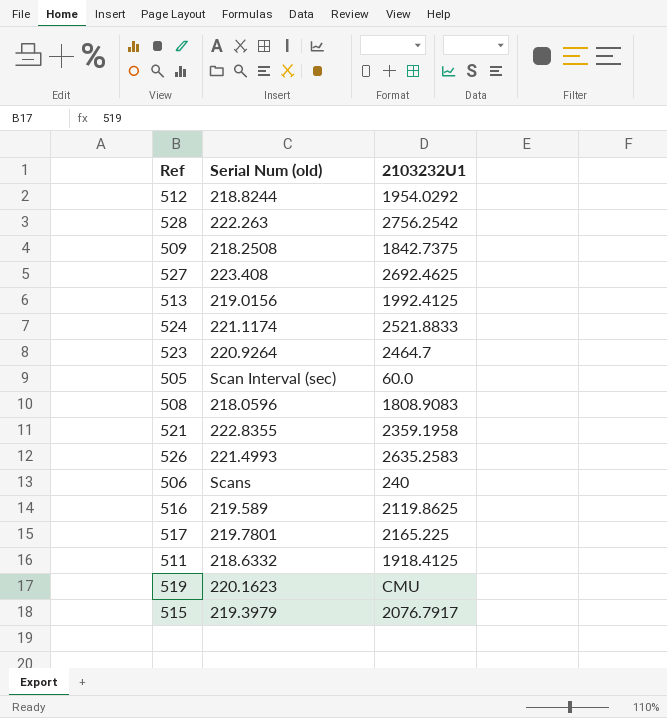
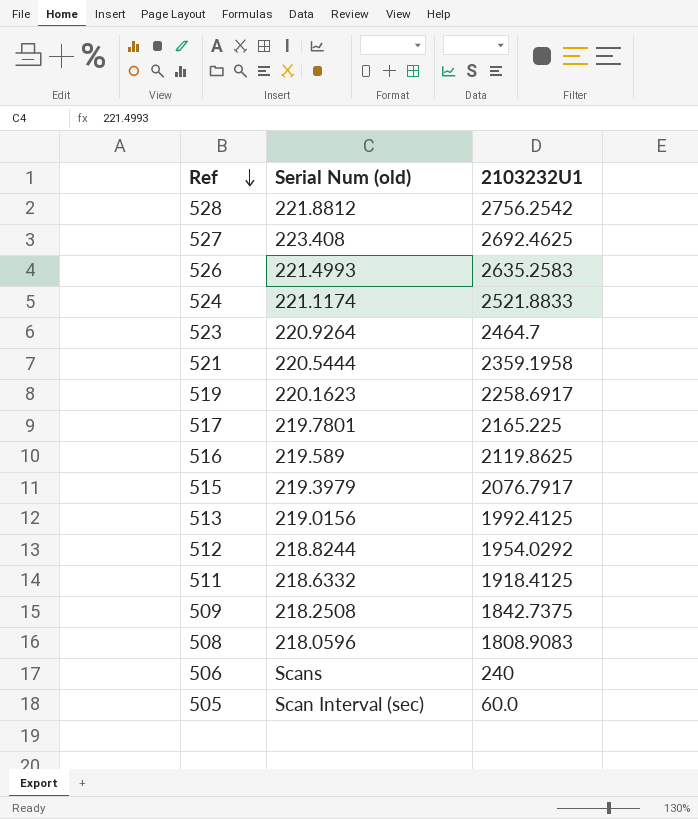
row order: none -> Ref descending
528 | Serial Num (old): 222.263 -> 221.8812
521 | Serial Num (old): 222.8355 -> 220.5444
519 | 2103232U1: CMU -> 2258.6917

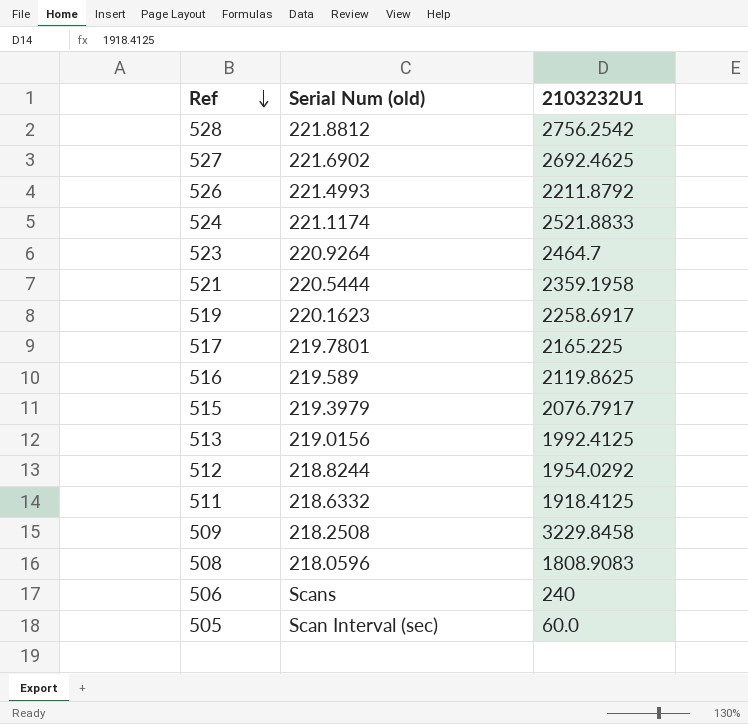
527 | Serial Num (old): 223.408 -> 221.6902
526 | 2103232U1: 2635.2583 -> 2211.8792
509 | 2103232U1: 1842.7375 -> 3229.8458

